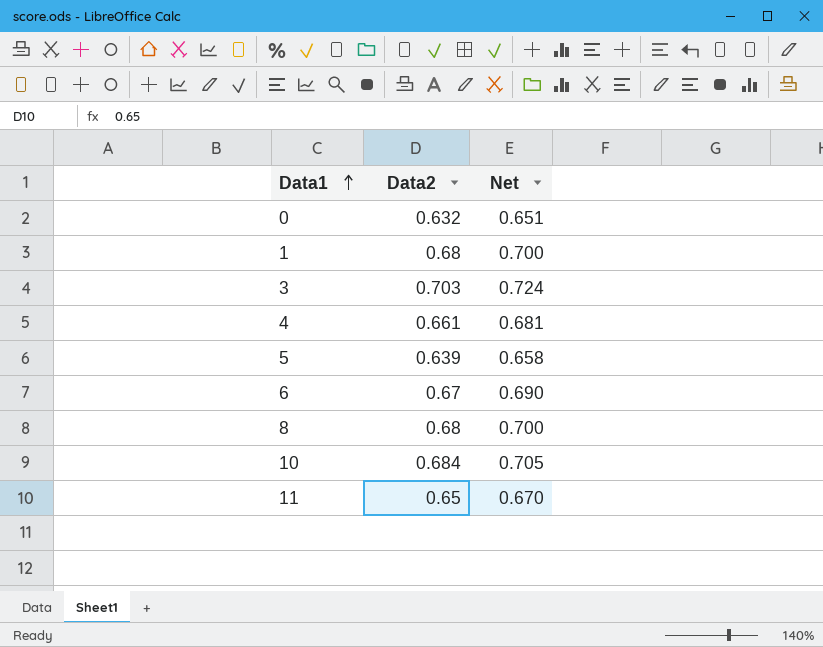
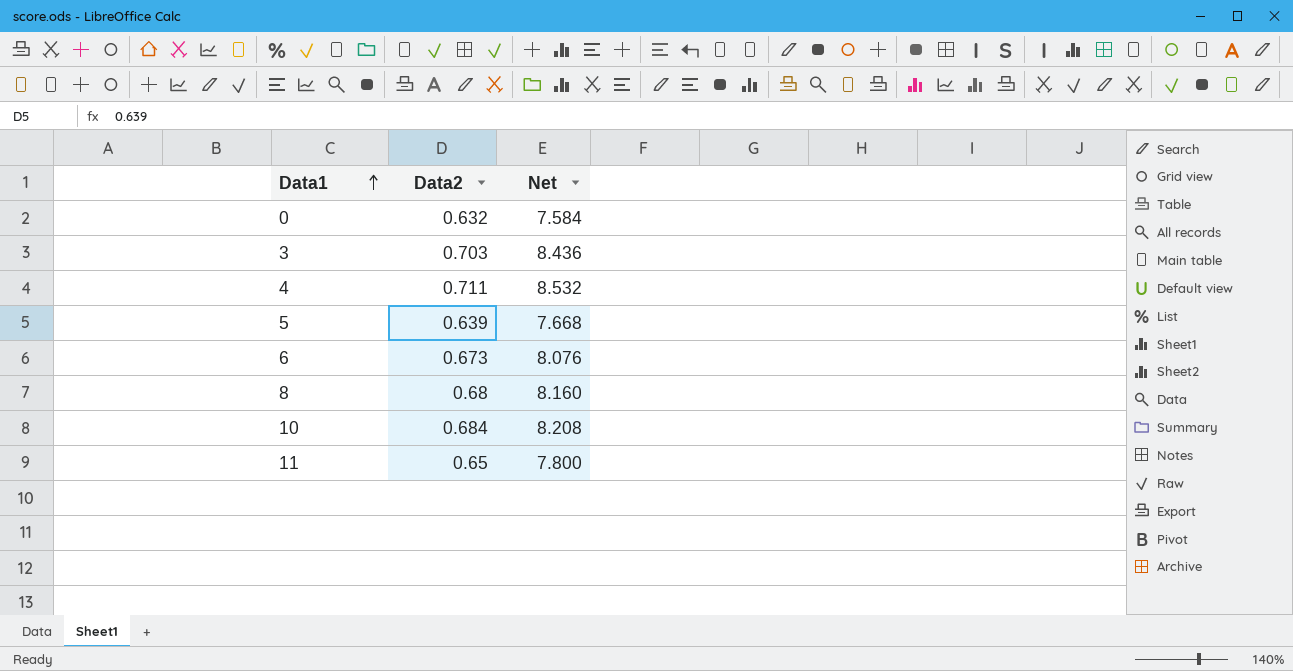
column Net | formula: [Data2] * 1.03 -> [Data2] * 12
row 1: 0.68 | 0.700 -> none
4 | Data2: 0.661 -> 0.711
6 | Data2: 0.67 -> 0.673

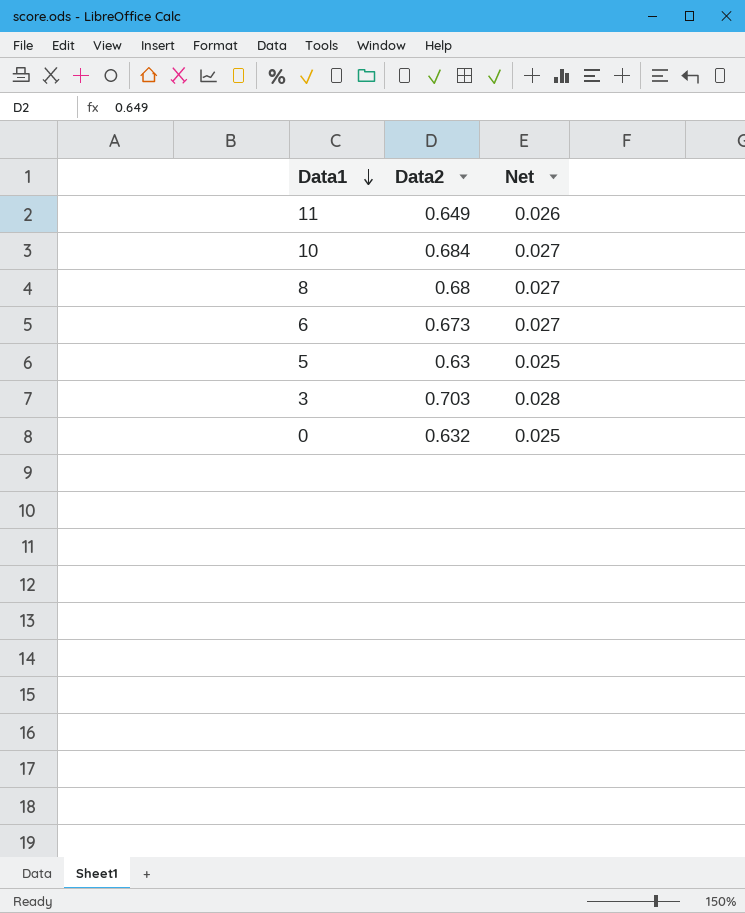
row order: Data1 ascending -> Data1 descending
column Net | formula: [Data2] * 12 -> [Data2] * 0.04
row 4: 0.711 | 8.532 -> none
11 | Data2: 0.65 -> 0.649
5 | Data2: 0.639 -> 0.63

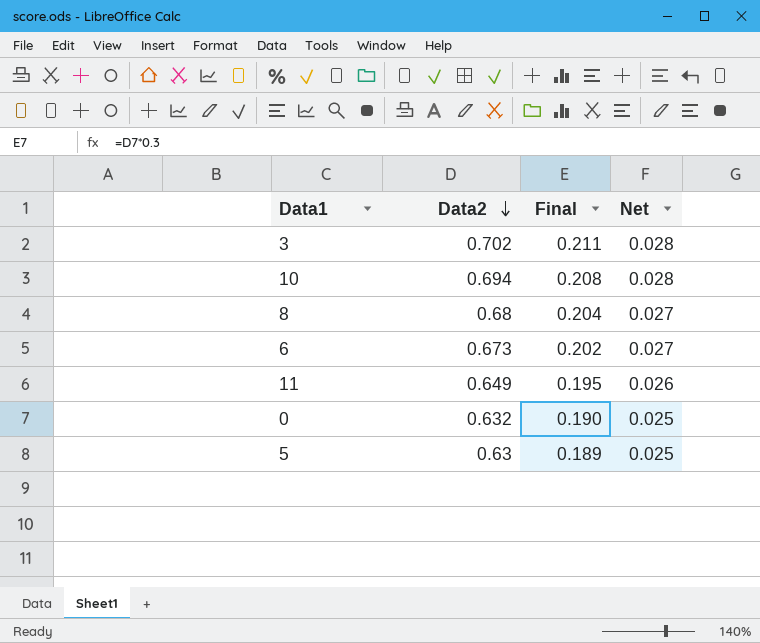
row order: Data1 descending -> Data2 descending
column Final | formula: none -> [Data2] * 0.3
3 | Data2: 0.703 -> 0.702
10 | Data2: 0.684 -> 0.694
10 | Net: 0.027 -> 0.028

